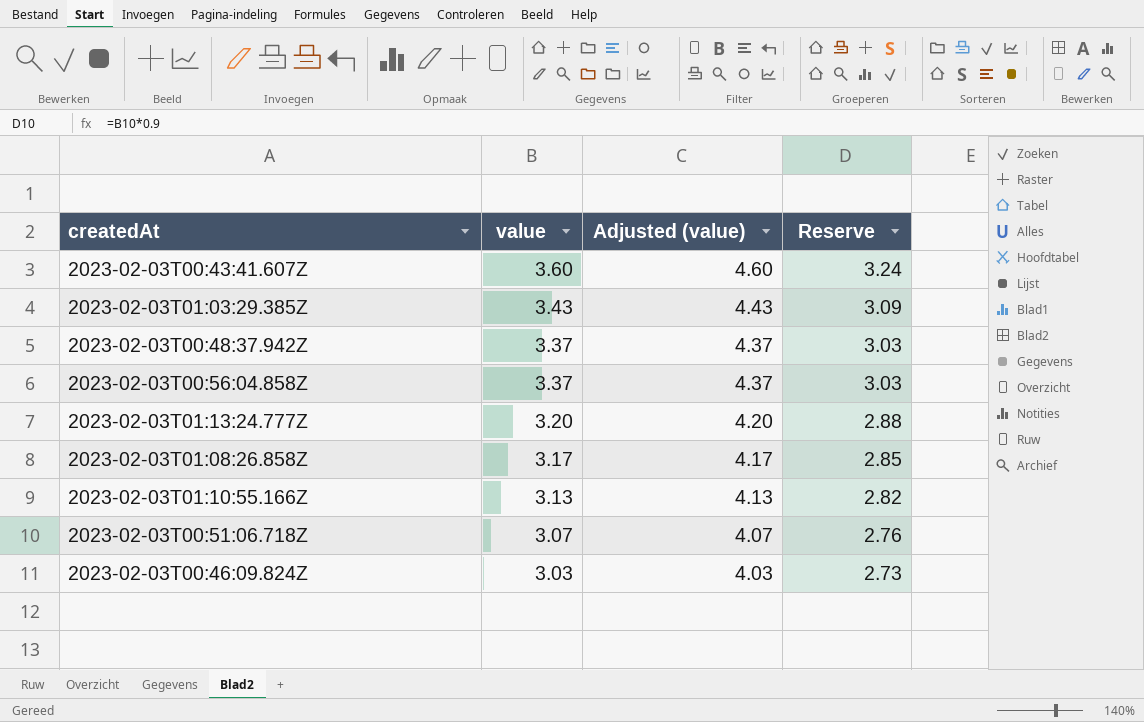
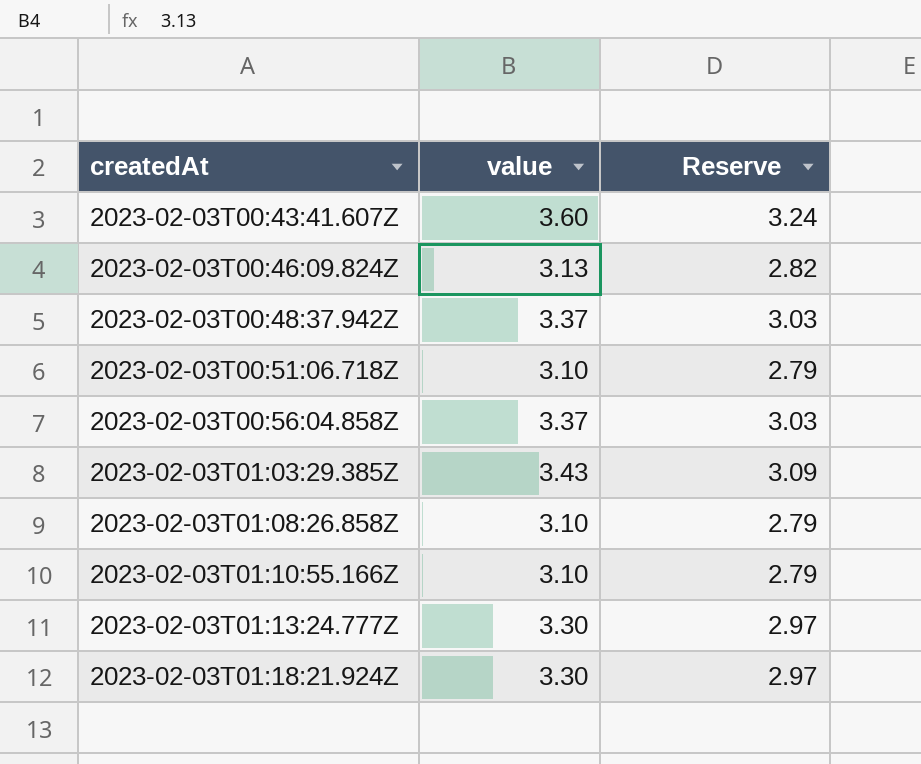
row order: value descending -> createdAt ascending
column Adjusted (value) | formula: [value] + 1 -> none
2023-02-03T00:46:09.824Z | value: 3.03 -> 3.13
2023-02-03T00:46:09.824Z | Reserve: 2.73 -> 2.82
2023-02-03T00:51:06.718Z | value: 3.07 -> 3.10
2023-02-03T00:51:06.718Z | Reserve: 2.76 -> 2.79
2023-02-03T01:08:26.858Z | value: 3.17 -> 3.10
2023-02-03T01:08:26.858Z | Reserve: 2.85 -> 2.79
2023-02-03T01:10:55.166Z | value: 3.13 -> 3.10
2023-02-03T01:10:55.166Z | Reserve: 2.82 -> 2.79
2023-02-03T01:13:24.777Z | value: 3.20 -> 3.30
2023-02-03T01:13:24.777Z | Reserve: 2.88 -> 2.97
row 2023-02-03T01:18:21.924Z: none -> 3.30 | 2.97

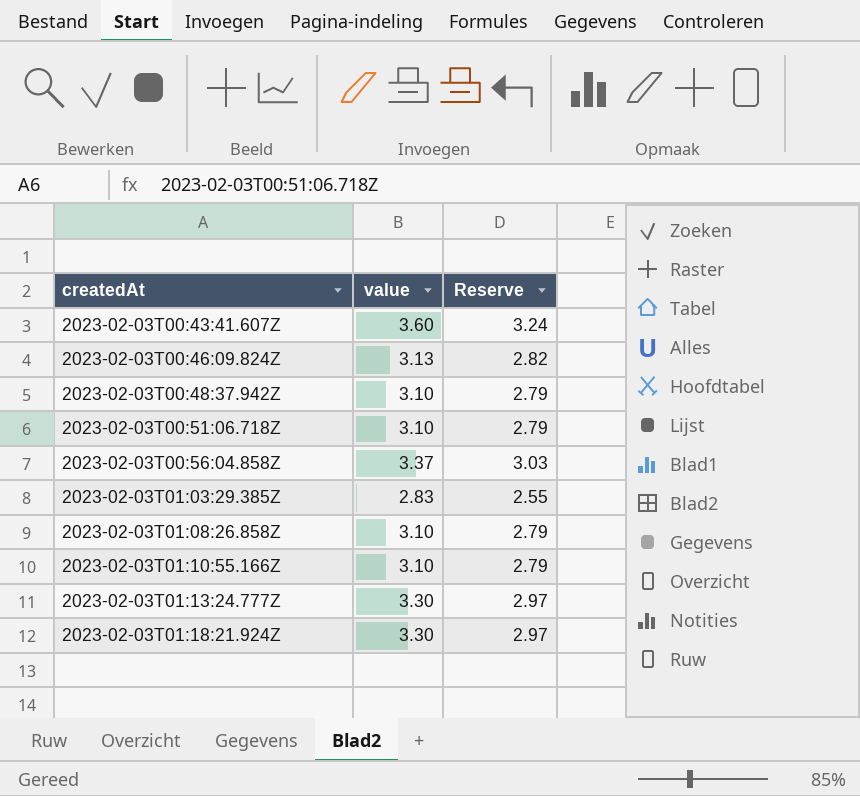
2023-02-03T00:48:37.942Z | value: 3.37 -> 3.10
2023-02-03T00:48:37.942Z | Reserve: 3.03 -> 2.79
2023-02-03T01:03:29.385Z | value: 3.43 -> 2.83
2023-02-03T01:03:29.385Z | Reserve: 3.09 -> 2.55

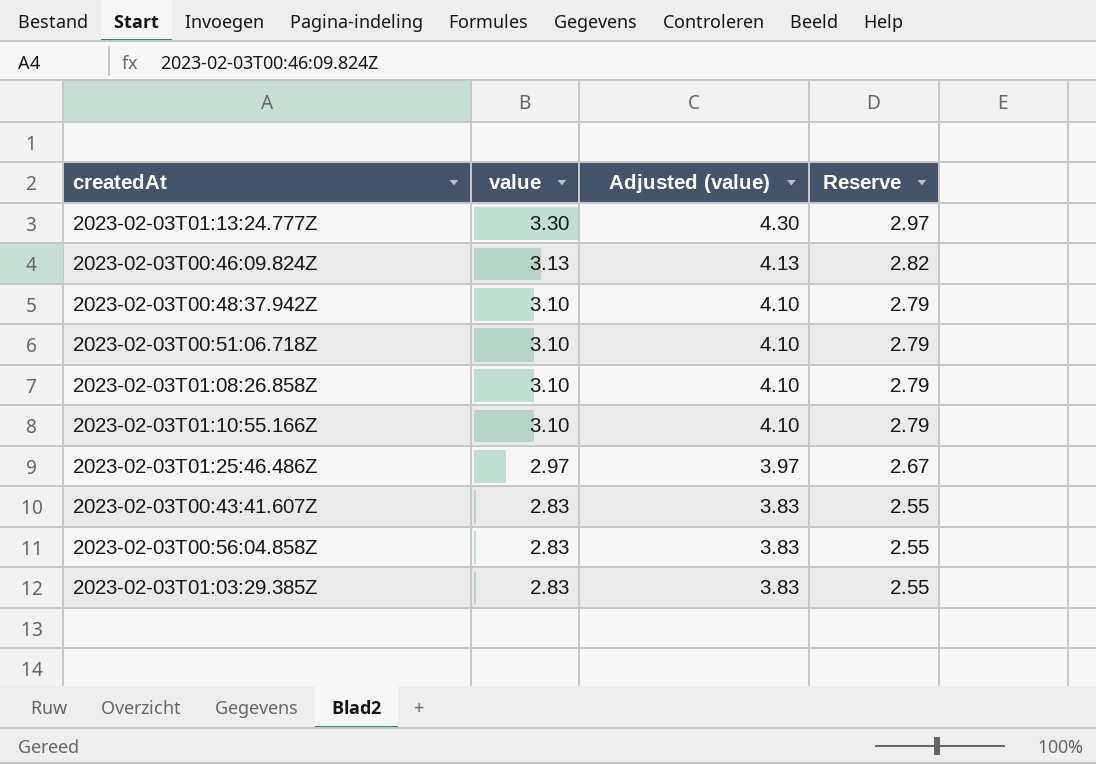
row order: createdAt ascending -> value descending
column Adjusted (value) | formula: none -> [value] + 1
row 2023-02-03T01:18:21.924Z: 3.30 | 2.97 -> none
row 2023-02-03T01:25:46.486Z: none -> 2.97 | 3.97 | 2.67
2023-02-03T00:43:41.607Z | value: 3.60 -> 2.83
2023-02-03T00:43:41.607Z | Reserve: 3.24 -> 2.55
2023-02-03T00:56:04.858Z | value: 3.37 -> 2.83
2023-02-03T00:56:04.858Z | Reserve: 3.03 -> 2.55

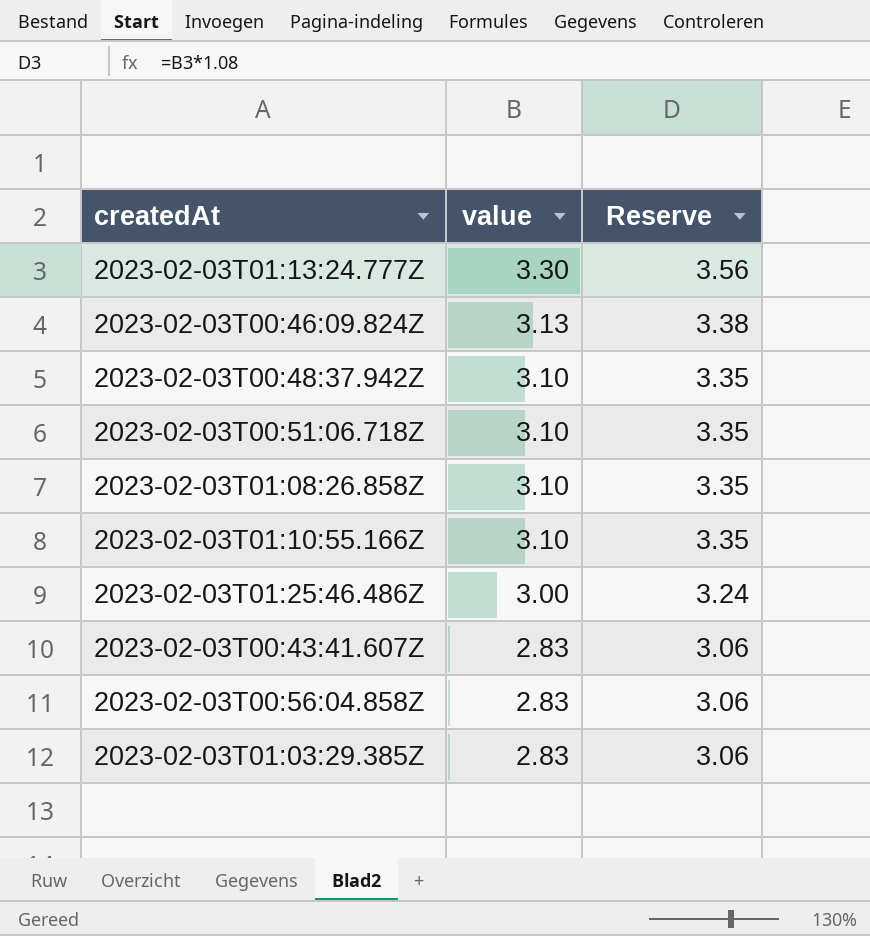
column Adjusted (value) | formula: [value] + 1 -> none
column Reserve | formula: [value] * 0.9 -> [value] * 1.08
2023-02-03T01:25:46.486Z | value: 2.97 -> 3.00

